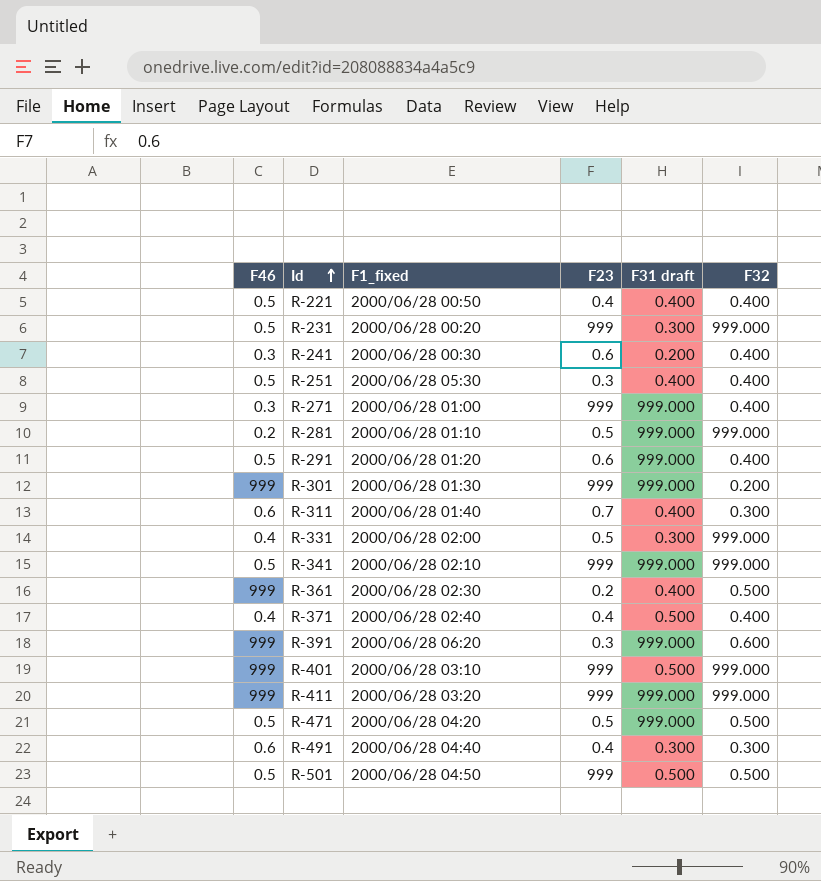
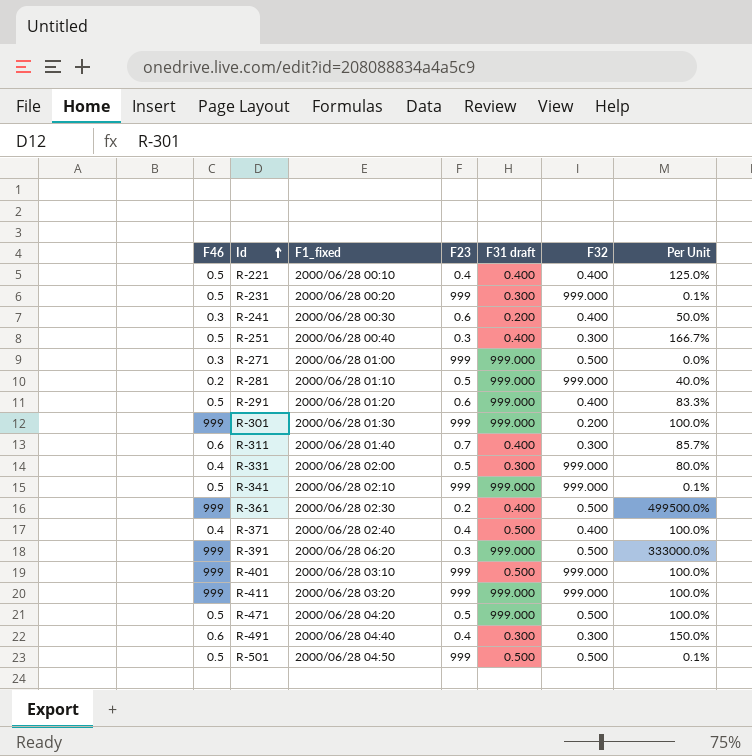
column Per Unit | formula: none -> [F46] / [F23]
R-221 | F1_fixed: 2000/06/28 00:50 -> 2000/06/28 00:10
R-251 | F1_fixed: 2000/06/28 05:30 -> 2000/06/28 00:40
R-251 | F32: 0.400 -> 0.300
R-271 | F32: 0.400 -> 0.500
R-391 | F32: 0.600 -> 0.500

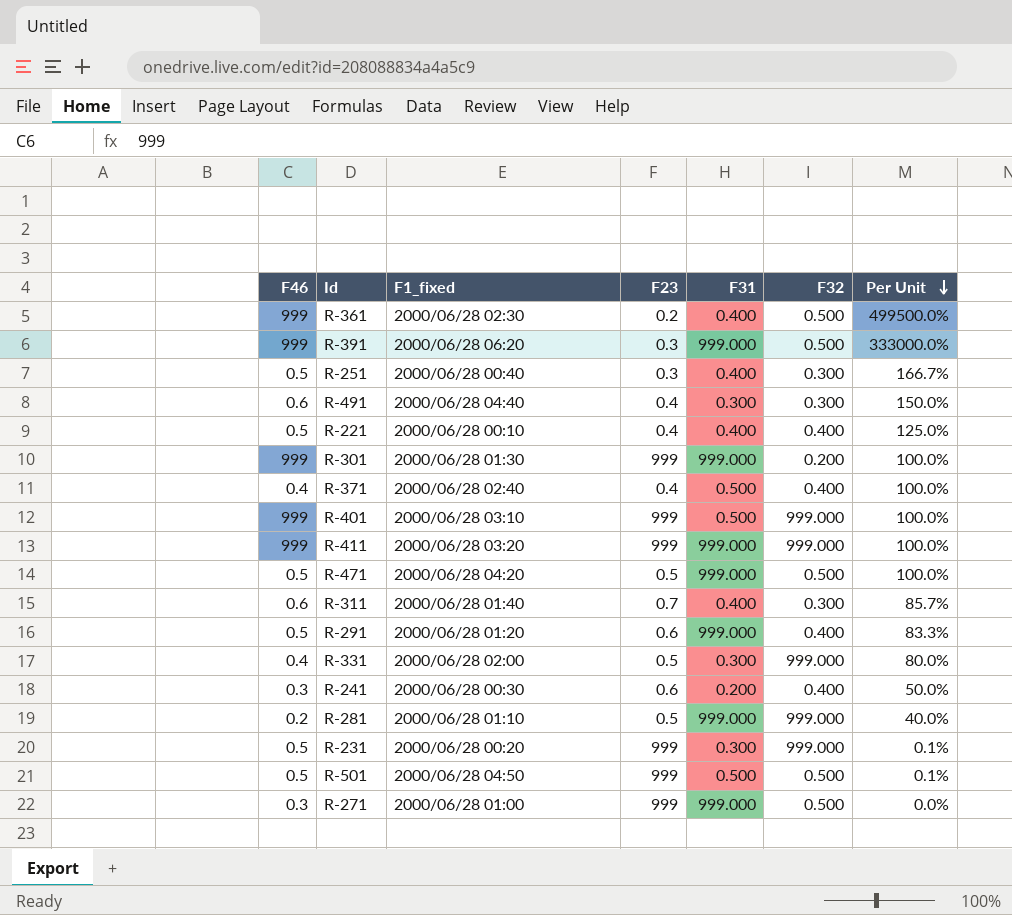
row order: Id ascending -> Per Unit descending
column name: F31 draft -> F31
row R-341: 0.5 | 2000/06/28 02:10 | 999 | 999.000 | 999.000 | 0.1% -> none

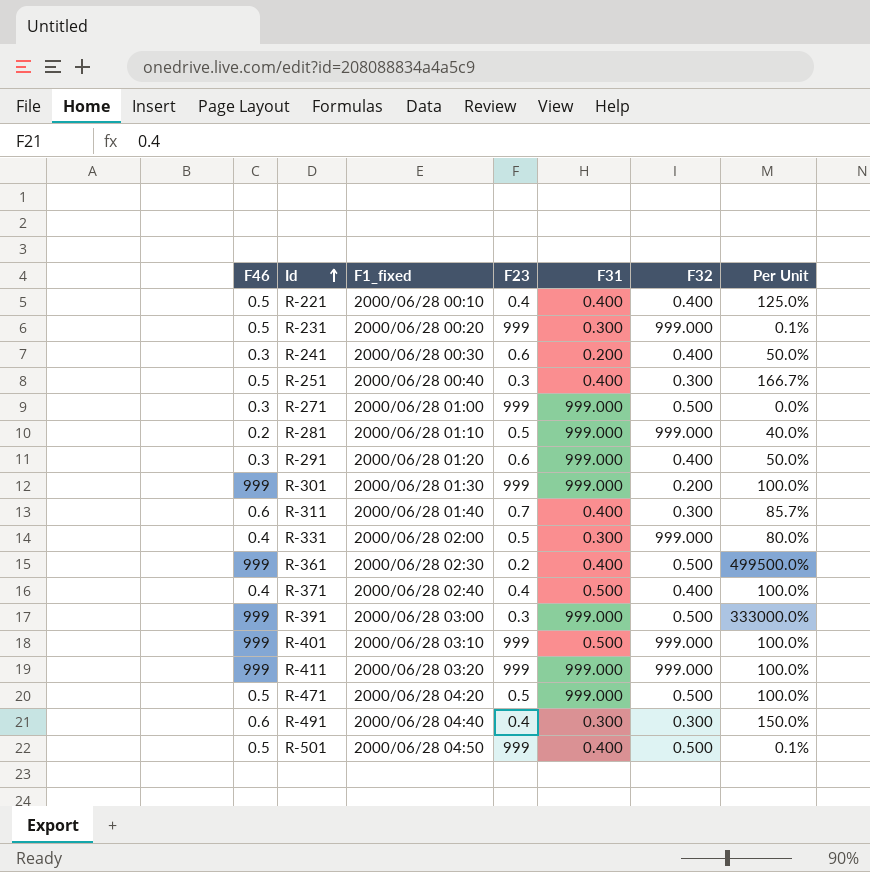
row order: Per Unit descending -> Id ascending
R-291 | F46: 0.5 -> 0.3
R-291 | Per Unit: 83.3% -> 50.0%
R-391 | F1_fixed: 2000/06/28 06:20 -> 2000/06/28 03:00
R-501 | F31: 0.500 -> 0.400

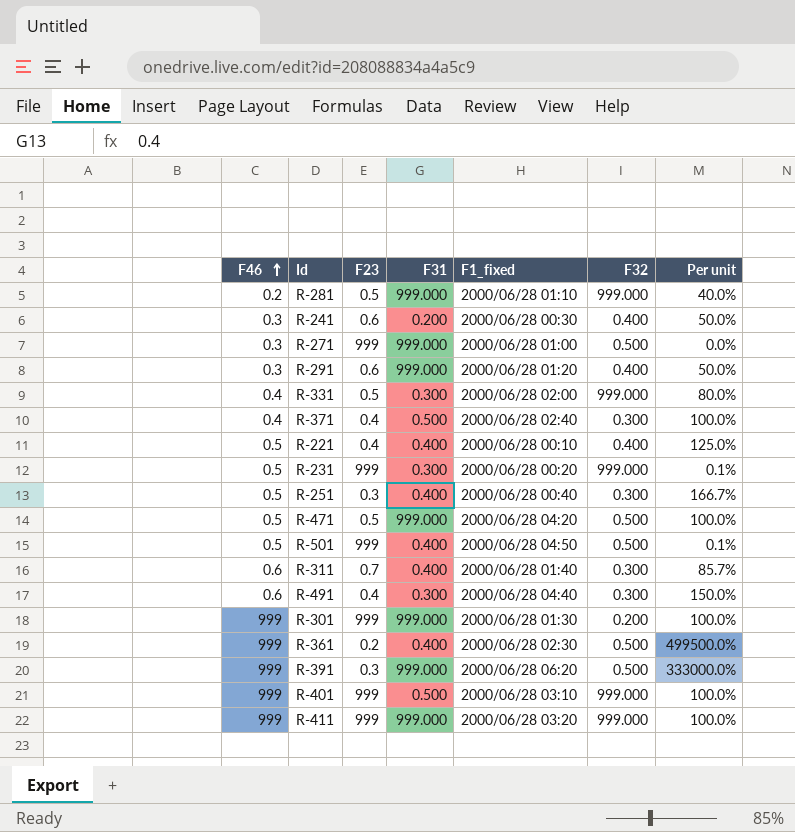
row order: Id ascending -> F46 ascending
column F1_fixed | position: 3 -> 5
column name: Per Unit -> Per unit
R-371 | F32: 0.400 -> 0.300
R-391 | F1_fixed: 2000/06/28 03:00 -> 2000/06/28 06:20

